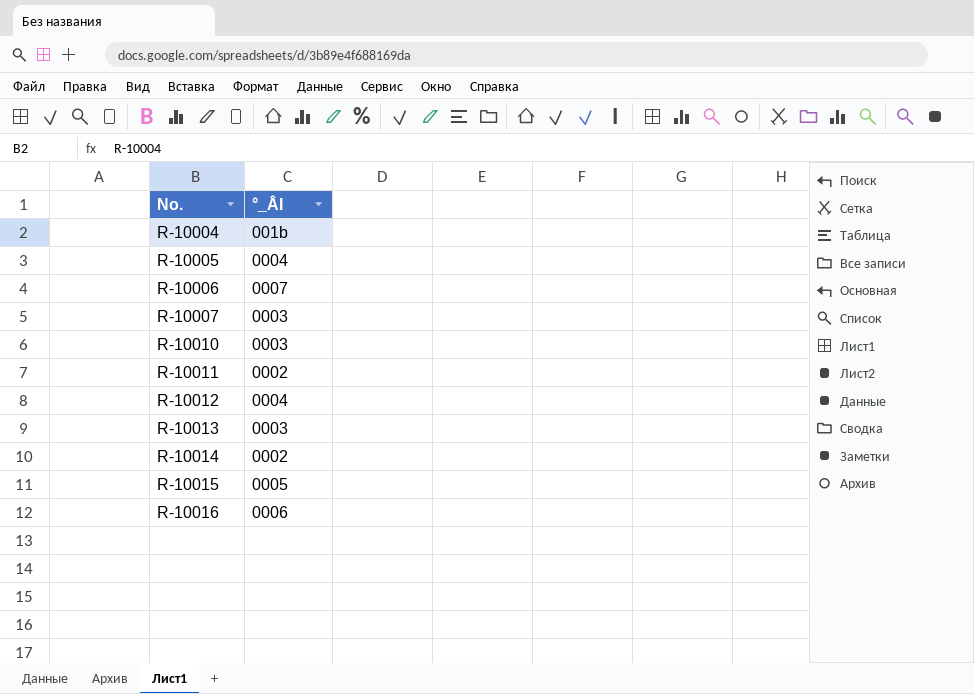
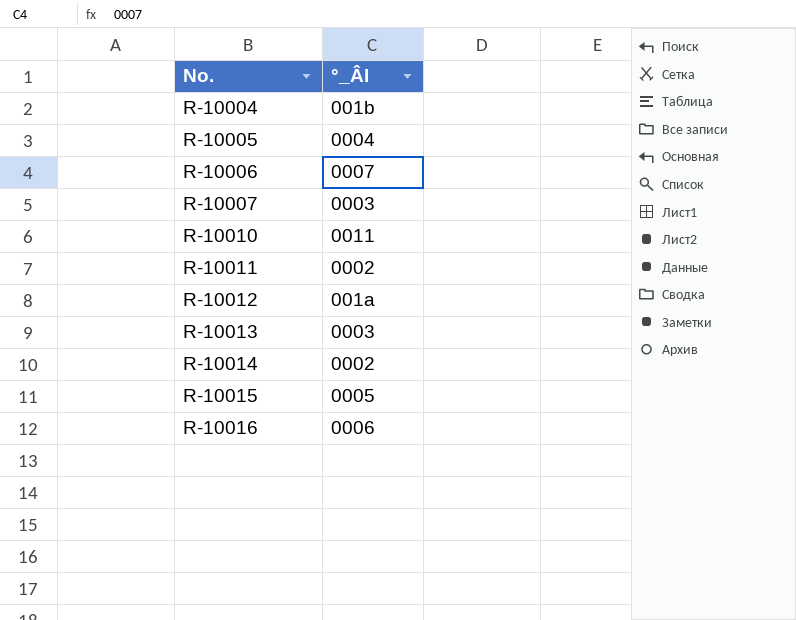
R-10010 | °_ÂI: 0003 -> 0011
R-10012 | °_ÂI: 0004 -> 001a

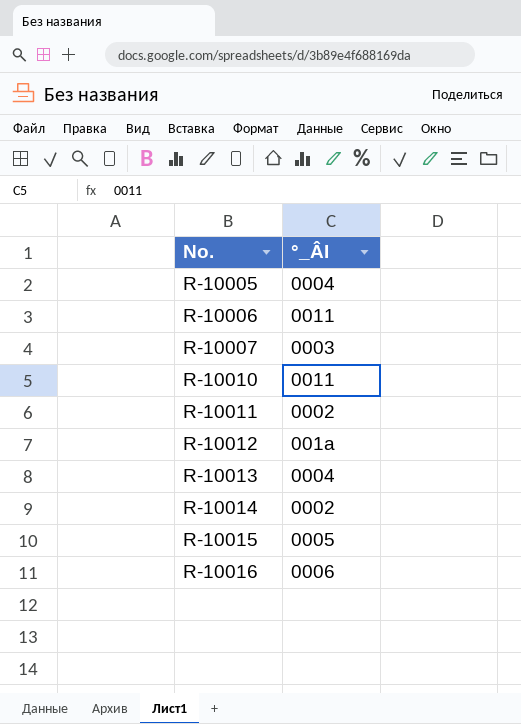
row R-10004: 001b -> none
R-10006 | °_ÂI: 0007 -> 0011
R-10013 | °_ÂI: 0003 -> 0004

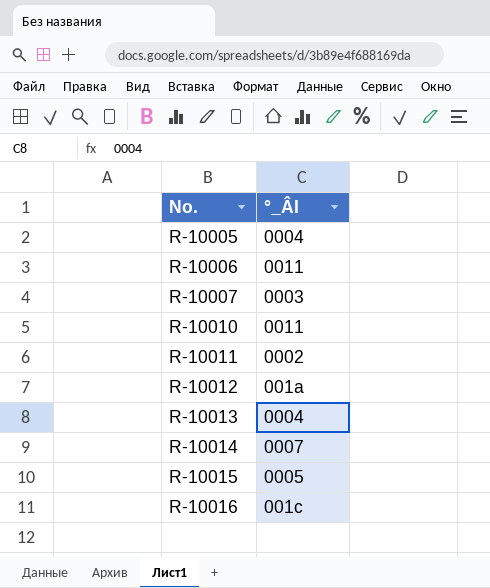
R-10014 | °_ÂI: 0002 -> 0007
R-10016 | °_ÂI: 0006 -> 001c

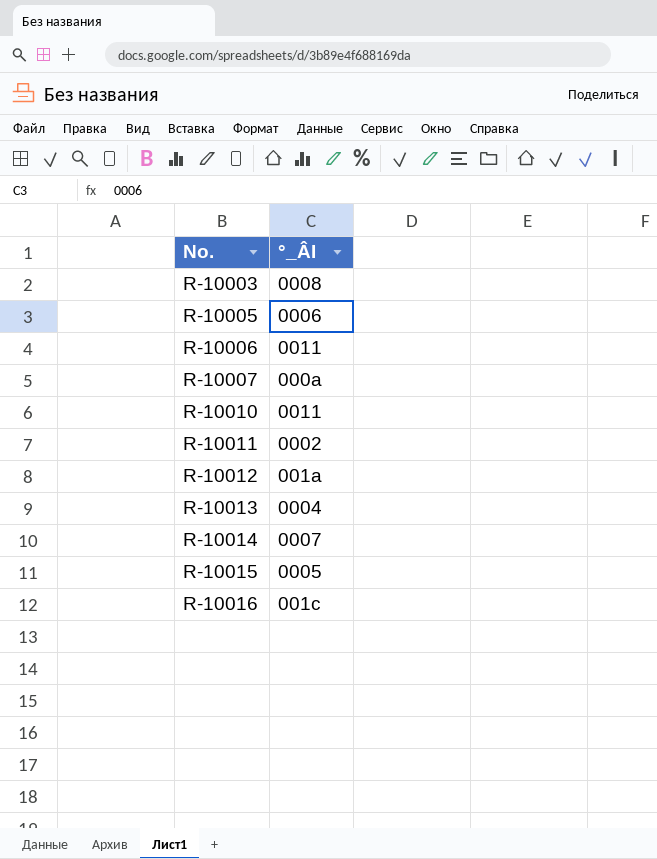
row R-10003: none -> 0008
R-10005 | °_ÂI: 0004 -> 0006
R-10007 | °_ÂI: 0003 -> 000a

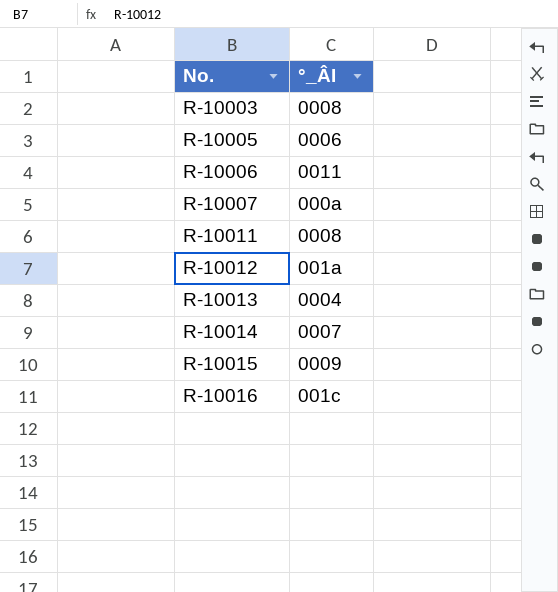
row R-10010: 0011 -> none
R-10011 | °_ÂI: 0002 -> 0008
R-10015 | °_ÂI: 0005 -> 0009

